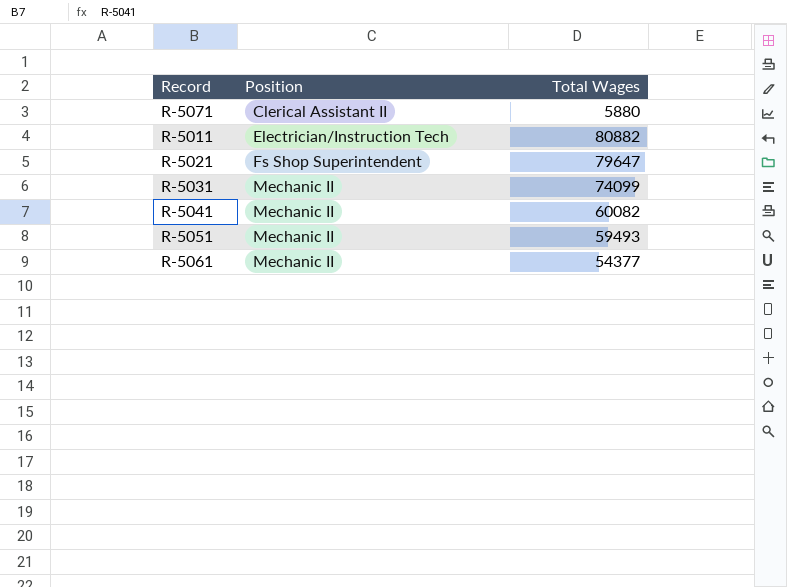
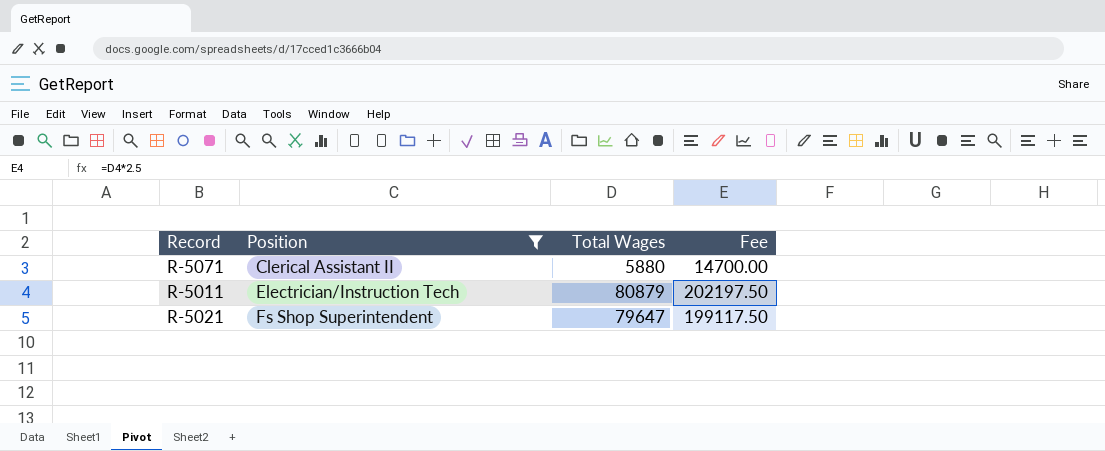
filter: none -> Position != Mechanic II
column Fee | formula: none -> [Total Wages] * 2.5
R-5011 | Total Wages: 80882 -> 80879

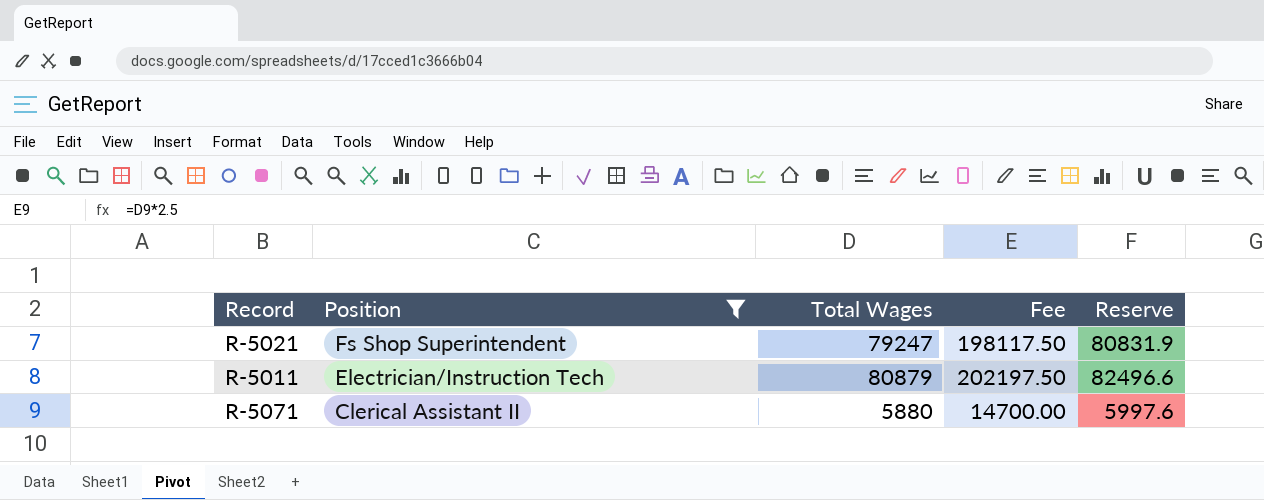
row order: Position ascending -> Position descending
column Reserve | formula: none -> [Total Wages] * 1.02
R-5021 | Total Wages: 79647 -> 79247
R-5021 | Fee: 199117.50 -> 198117.50

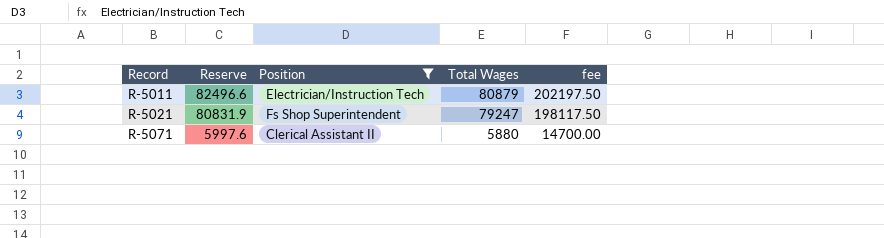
row order: Position descending -> Record ascending
column Reserve | position: 5 -> 2
column name: Fee -> fee

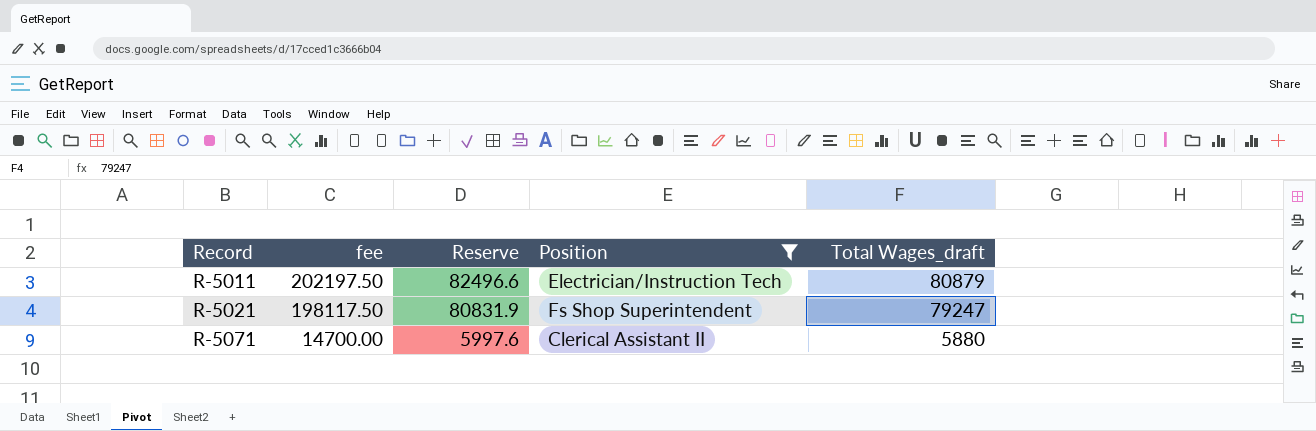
column fee | position: 5 -> 2
column name: Total Wages -> Total Wages_draft

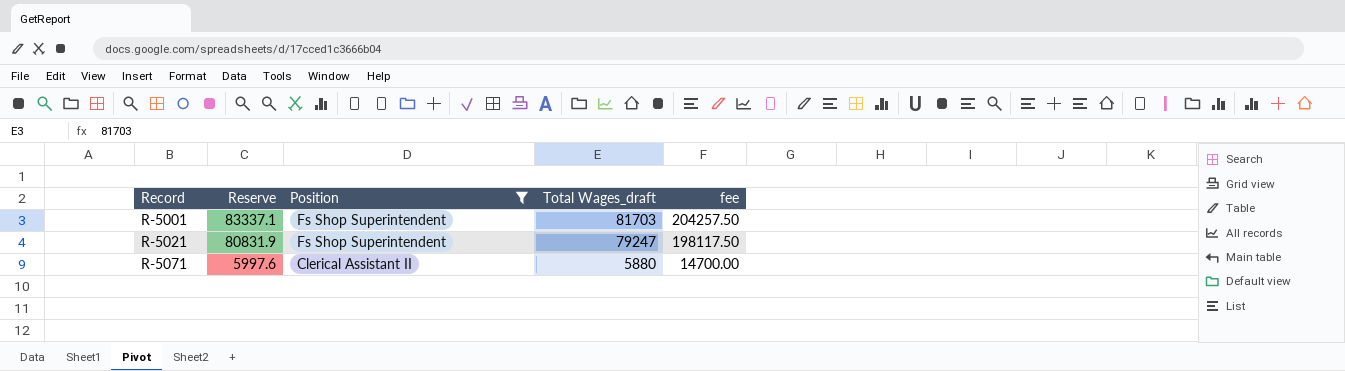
column fee | position: 2 -> 5
row R-5011: 202197.50 | 82496.6 | Electrician/Instruction Tech | 80879 -> none
row R-5001: none -> 83337.1 | Fs Shop Superintendent | 81703 | 204257.50

